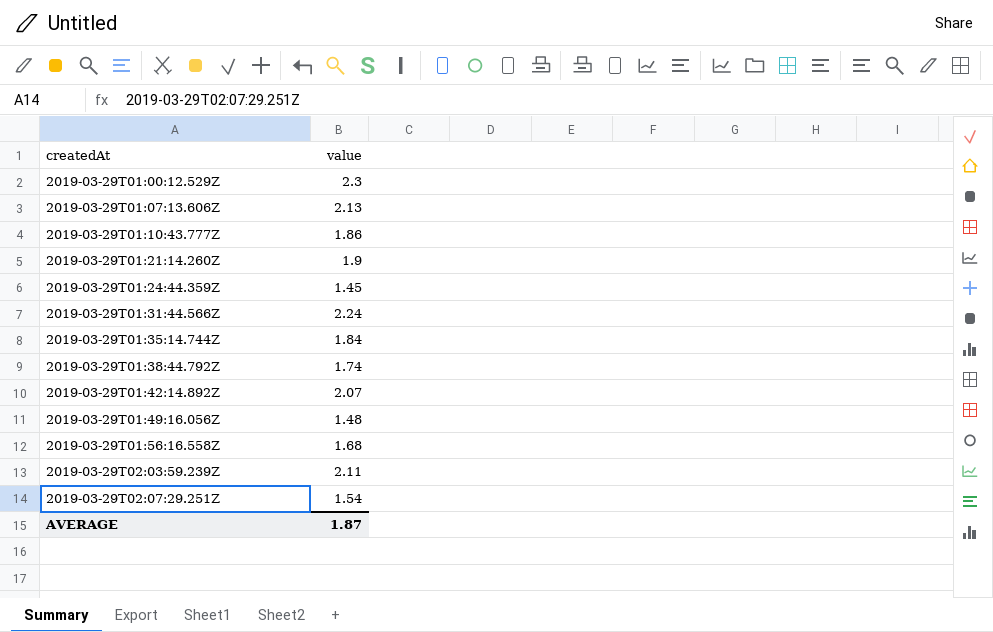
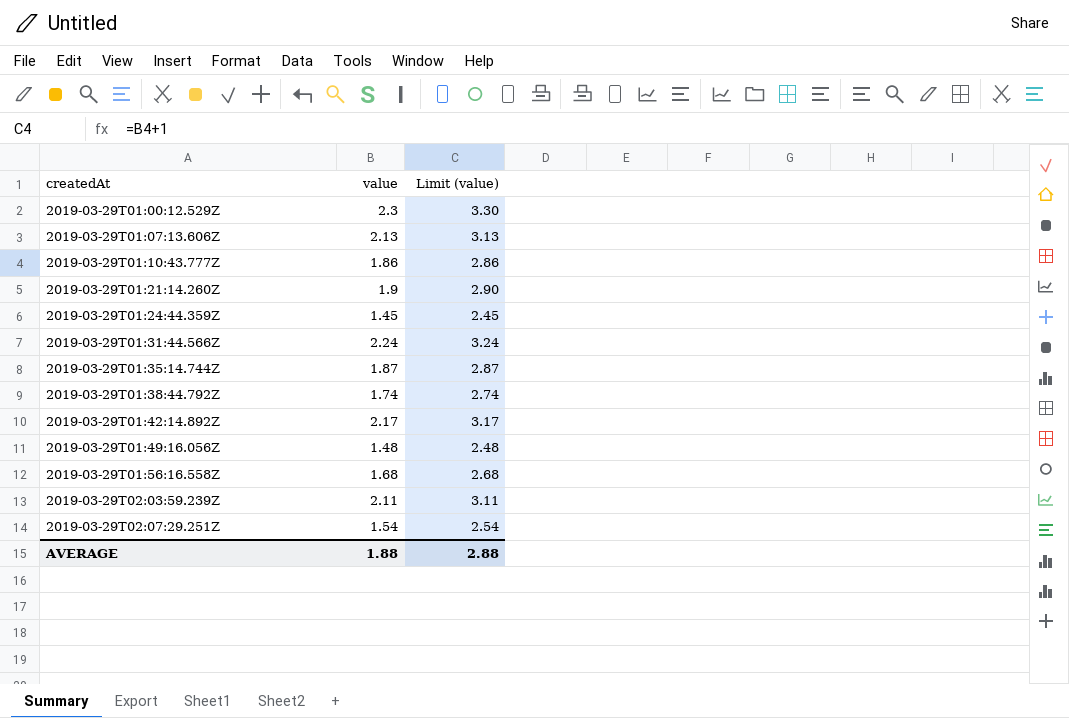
column Limit (value) | formula: none -> [value] + 1
2019-03-29T01:35:14.744Z | value: 1.84 -> 1.87
2019-03-29T01:42:14.892Z | value: 2.07 -> 2.17
AVERAGE | value: 1.87 -> 1.88

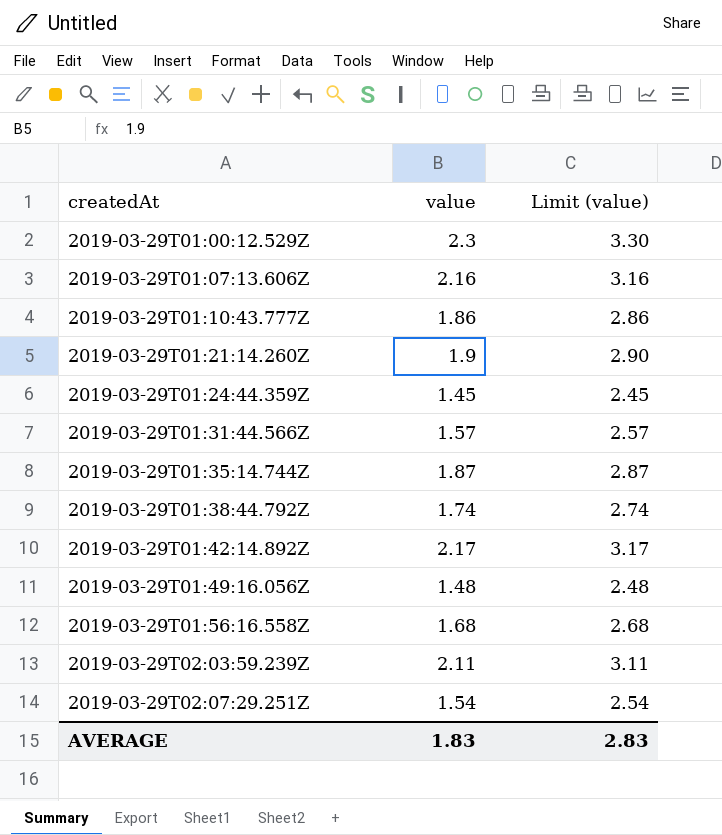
2019-03-29T01:07:13.606Z | value: 2.13 -> 2.16
2019-03-29T01:07:13.606Z | Limit (value): 3.13 -> 3.16
2019-03-29T01:31:44.566Z | value: 2.24 -> 1.57
2019-03-29T01:31:44.566Z | Limit (value): 3.24 -> 2.57
AVERAGE | value: 1.88 -> 1.83
AVERAGE | Limit (value): 2.88 -> 2.83

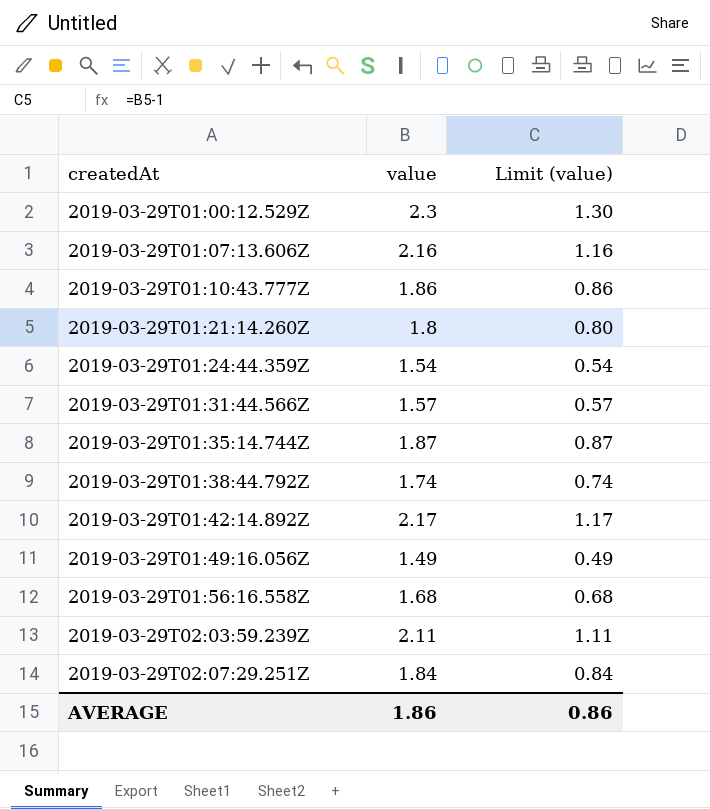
column Limit (value) | formula: [value] + 1 -> [value] - 1
2019-03-29T01:21:14.260Z | value: 1.9 -> 1.8
2019-03-29T01:24:44.359Z | value: 1.45 -> 1.54
2019-03-29T01:49:16.056Z | value: 1.48 -> 1.49
2019-03-29T02:07:29.251Z | value: 1.54 -> 1.84
AVERAGE | value: 1.83 -> 1.86
AVERAGE | Limit (value): 2.83 -> 0.86

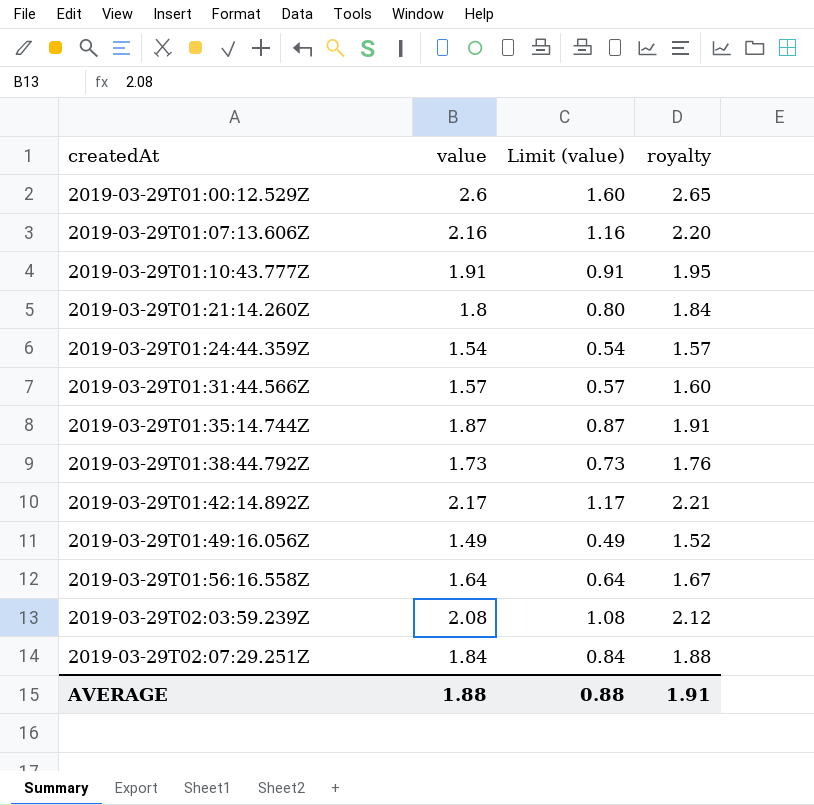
column royalty | formula: none -> [value] * 1.02
2019-03-29T01:00:12.529Z | value: 2.3 -> 2.6
2019-03-29T01:00:12.529Z | Limit (value): 1.30 -> 1.60
2019-03-29T01:10:43.777Z | value: 1.86 -> 1.91
2019-03-29T01:10:43.777Z | Limit (value): 0.86 -> 0.91
2019-03-29T01:38:44.792Z | value: 1.74 -> 1.73
2019-03-29T01:38:44.792Z | Limit (value): 0.74 -> 0.73
2019-03-29T01:56:16.558Z | value: 1.68 -> 1.64
2019-03-29T01:56:16.558Z | Limit (value): 0.68 -> 0.64
2019-03-29T02:03:59.239Z | value: 2.11 -> 2.08
2019-03-29T02:03:59.239Z | Limit (value): 1.11 -> 1.08
AVERAGE | value: 1.86 -> 1.88
AVERAGE | Limit (value): 0.86 -> 0.88

